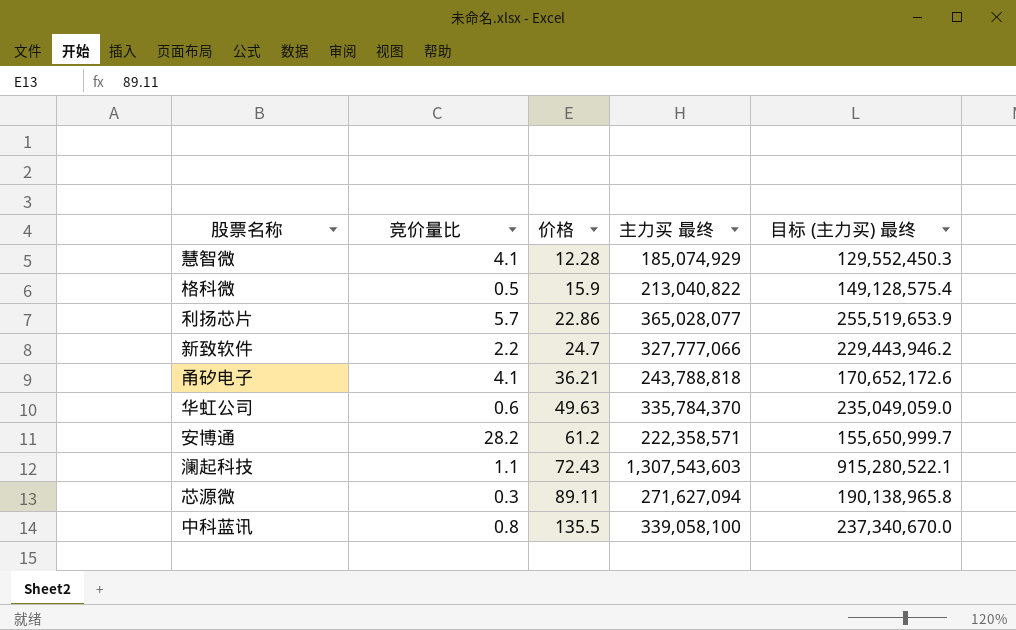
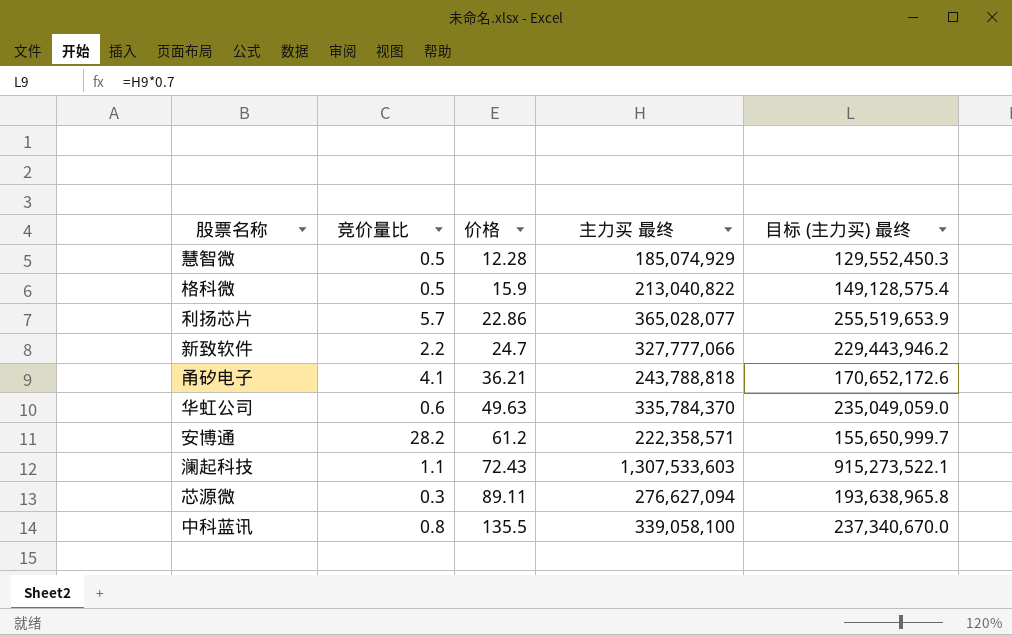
慧智微 | 竞价量比: 4.1 -> 0.5
澜起科技 | 主力买 最终: 1,307,543,603 -> 1,307,533,603
澜起科技 | 目标 (主力买) 最终: 915,280,522.1 -> 915,273,522.1
芯源微 | 主力买 最终: 271,627,094 -> 276,627,094
芯源微 | 目标 (主力买) 最终: 190,138,965.8 -> 193,638,965.8

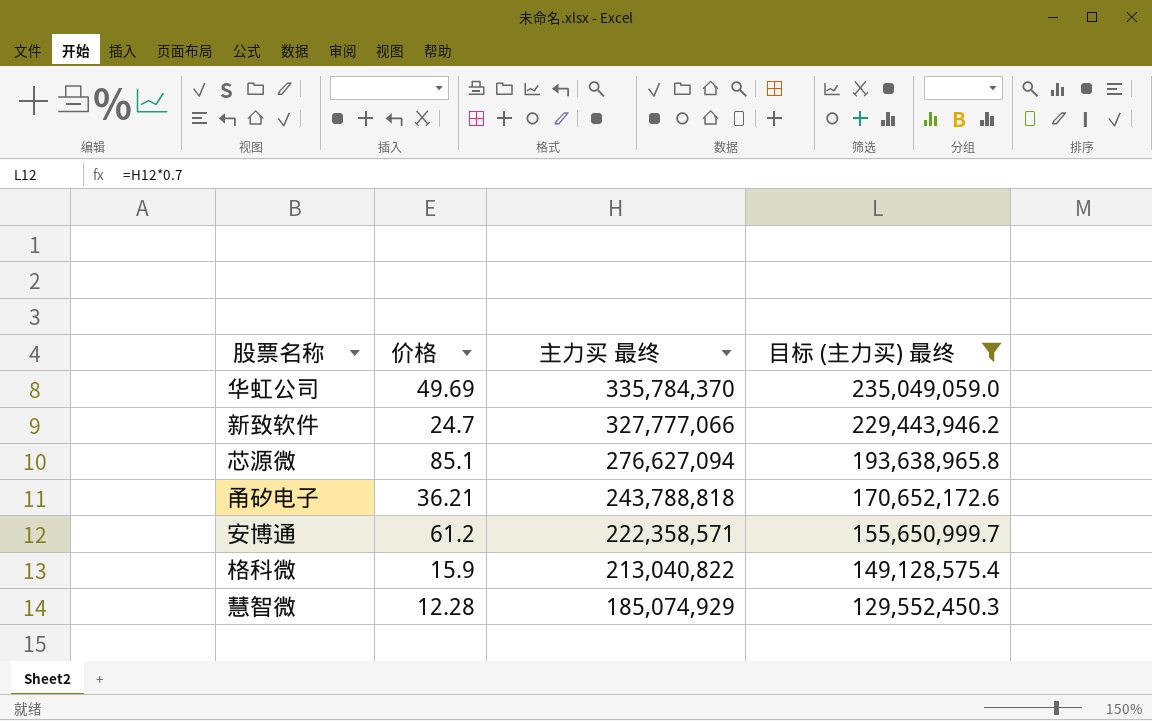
filter: none -> 目标 (主力买) 最终 <= 235,049,059.0
row order: 价格 ascending -> 主力买 最终 descending
column 竞价量比 | position: 2 -> none
华虹公司 | 价格: 49.63 -> 49.69
芯源微 | 价格: 89.11 -> 85.1

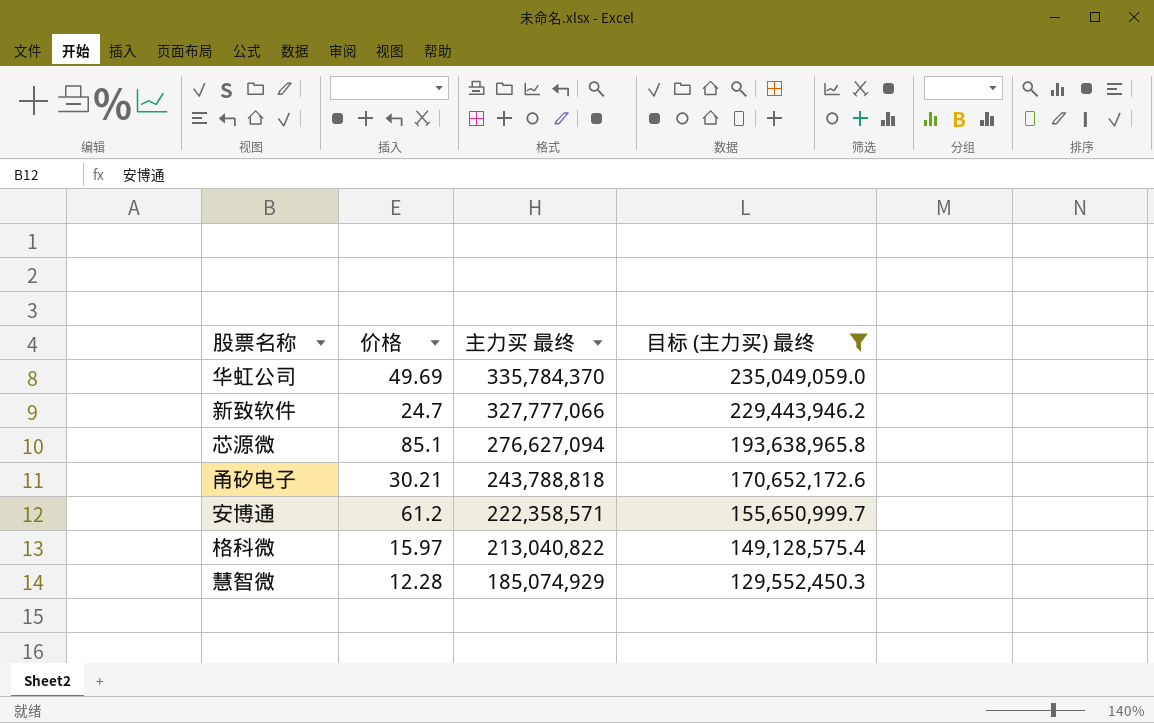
甬矽电子 | 价格: 36.21 -> 30.21
格科微 | 价格: 15.9 -> 15.97

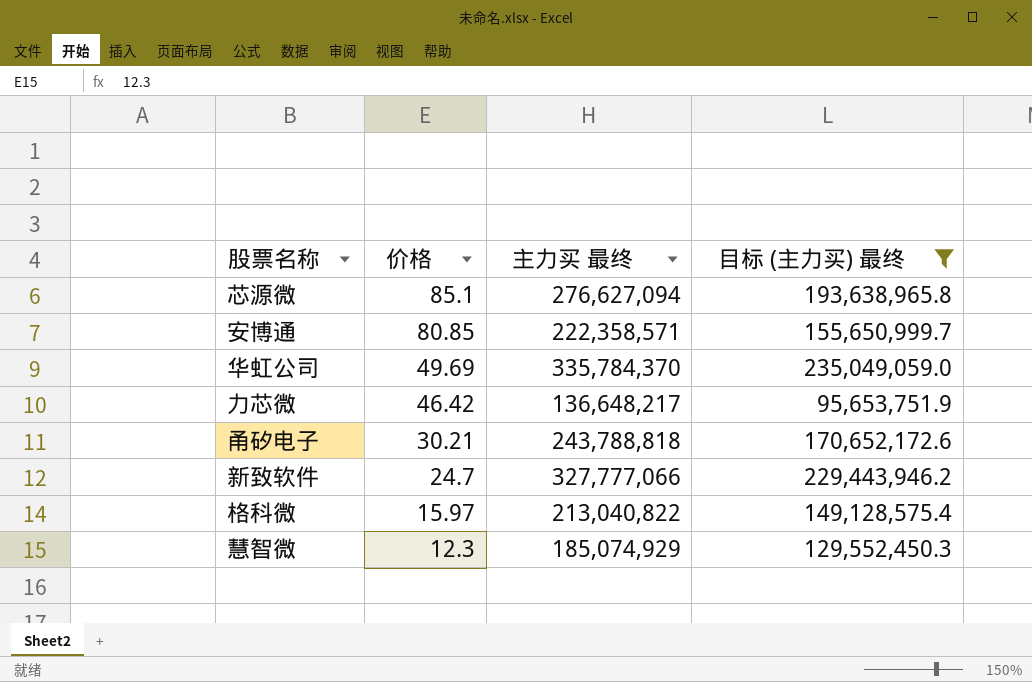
row order: 主力买 最终 descending -> 价格 descending
安博通 | 价格: 61.2 -> 80.85
row 力芯微: none -> 46.42 | 136,648,217 | 95,653,751.9
慧智微 | 价格: 12.28 -> 12.3

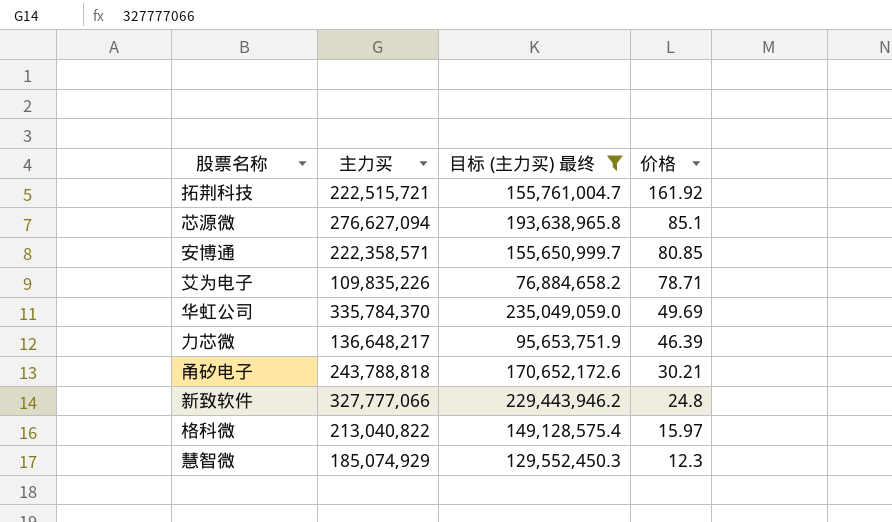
column name: 主力买 最终 -> 主力买
column 价格 | position: 2 -> 4
row 拓荆科技: none -> 222,515,721 | 155,761,004.7 | 161.92
row 艾为电子: none -> 109,835,226 | 76,884,658.2 | 78.71
力芯微 | 价格: 46.42 -> 46.39
新致软件 | 价格: 24.7 -> 24.8

